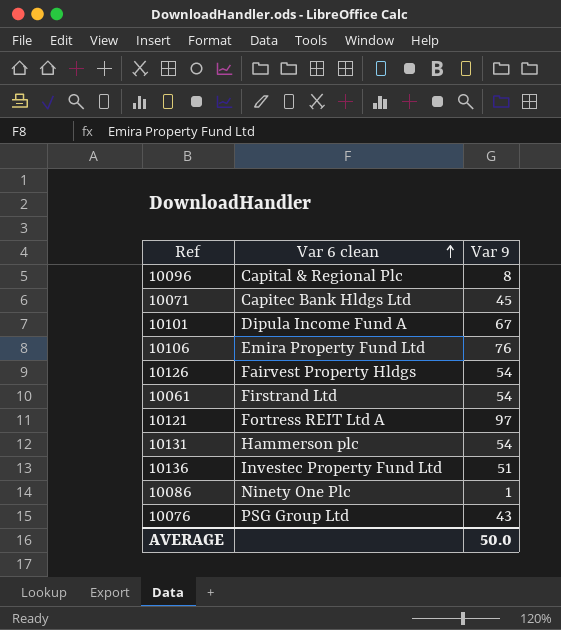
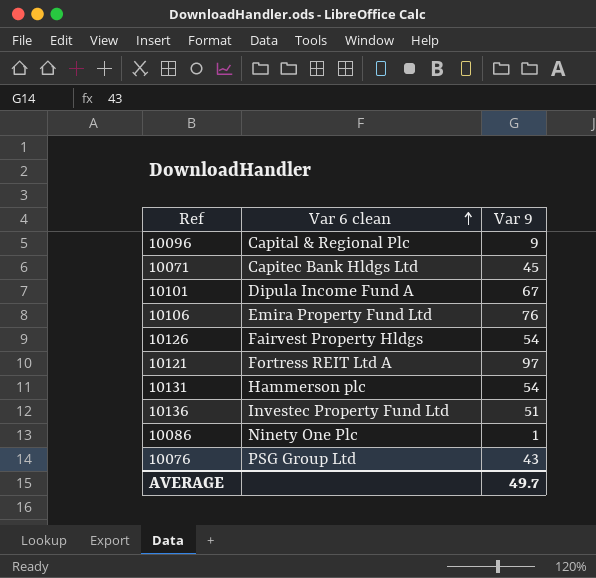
row 10061: Firstrand Ltd | 54 -> none
10096 | Var 9: 8 -> 9
AVERAGE | Var 9: 50.0 -> 49.7

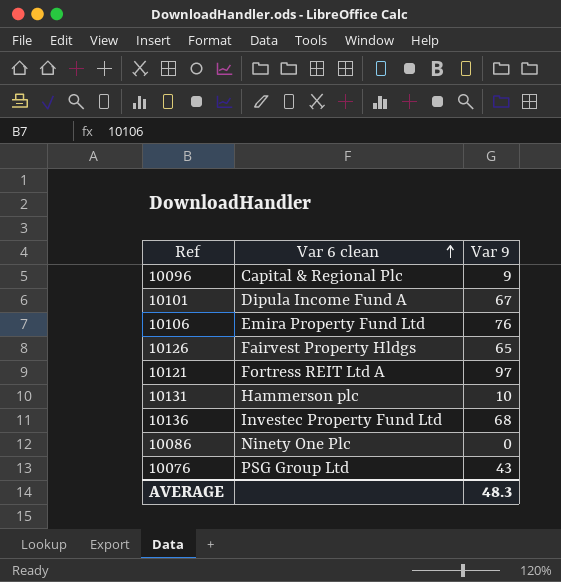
row 10071: Capitec Bank Hldgs Ltd | 45 -> none
10126 | Var 9: 54 -> 65
10131 | Var 9: 54 -> 10
10136 | Var 9: 51 -> 68
10086 | Var 9: 1 -> 0
AVERAGE | Var 9: 49.7 -> 48.3

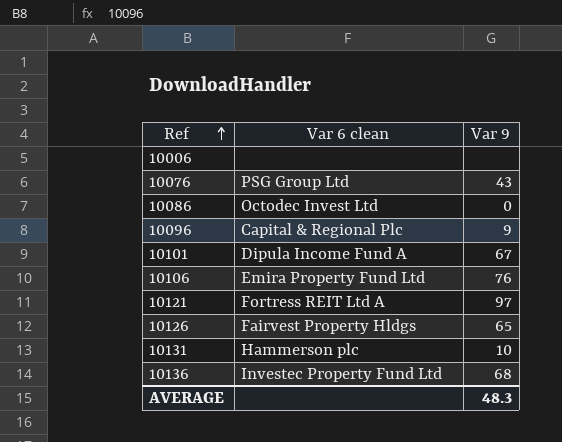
row order: Var 6 clean ascending -> Ref ascending
row 10006: none -> none | none
10086 | Var 6 clean: Ninety One Plc -> Octodec Invest Ltd

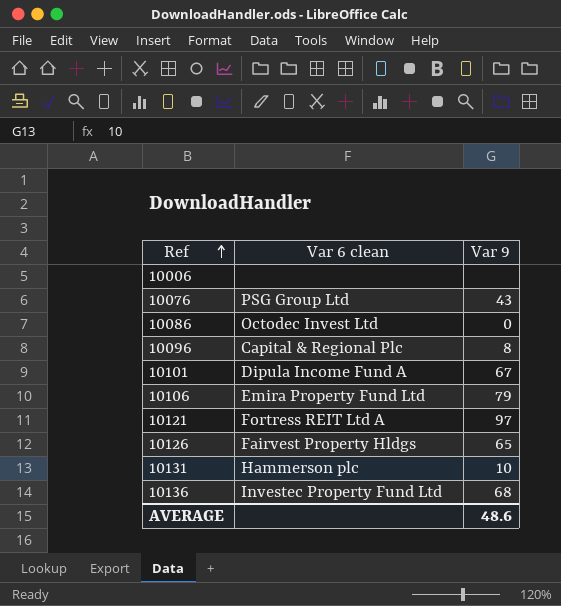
10096 | Var 9: 9 -> 8
10106 | Var 9: 76 -> 79
AVERAGE | Var 9: 48.3 -> 48.6

